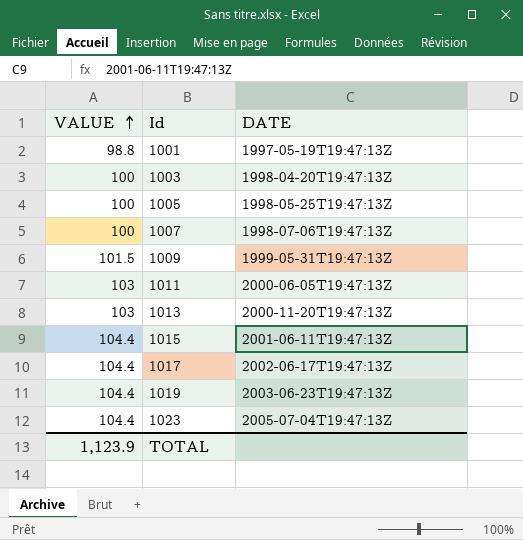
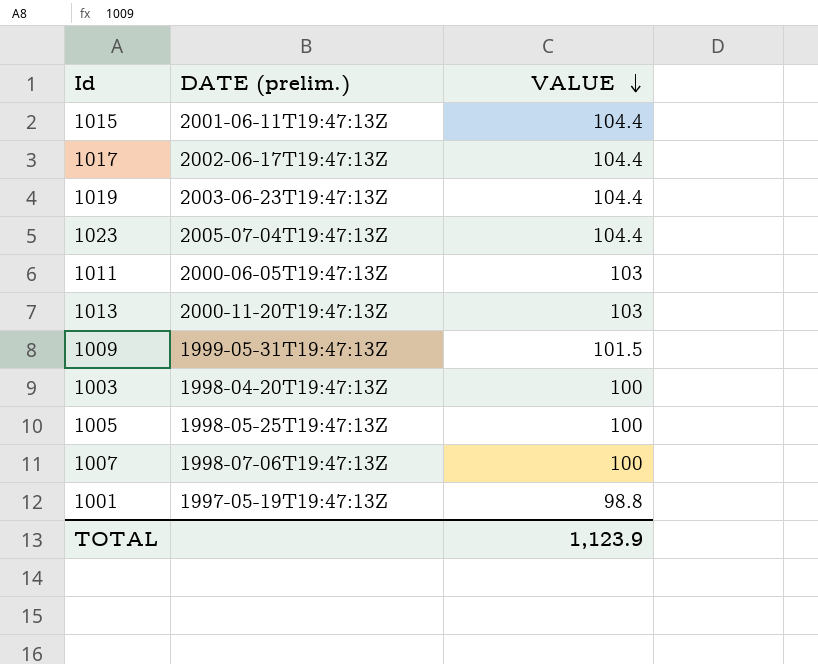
row order: VALUE ascending -> VALUE descending
column name: DATE -> DATE (prelim.)
column VALUE | position: 1 -> 3

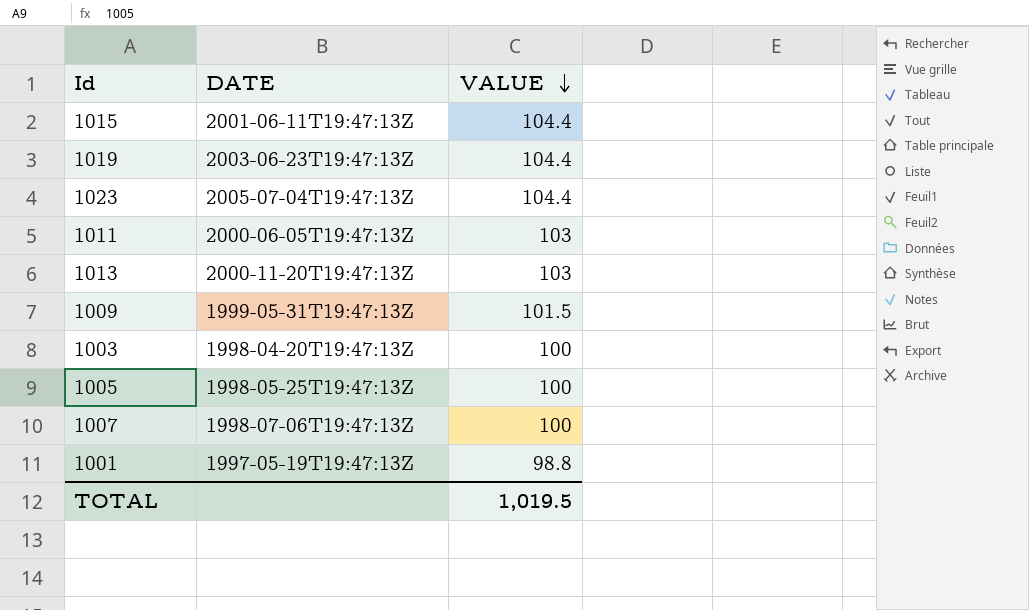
column name: DATE (prelim.) -> DATE
row 1017: 2002-06-17T19:47:13Z | 104.4 -> none
TOTAL | VALUE: 1,123.9 -> 1,019.5

